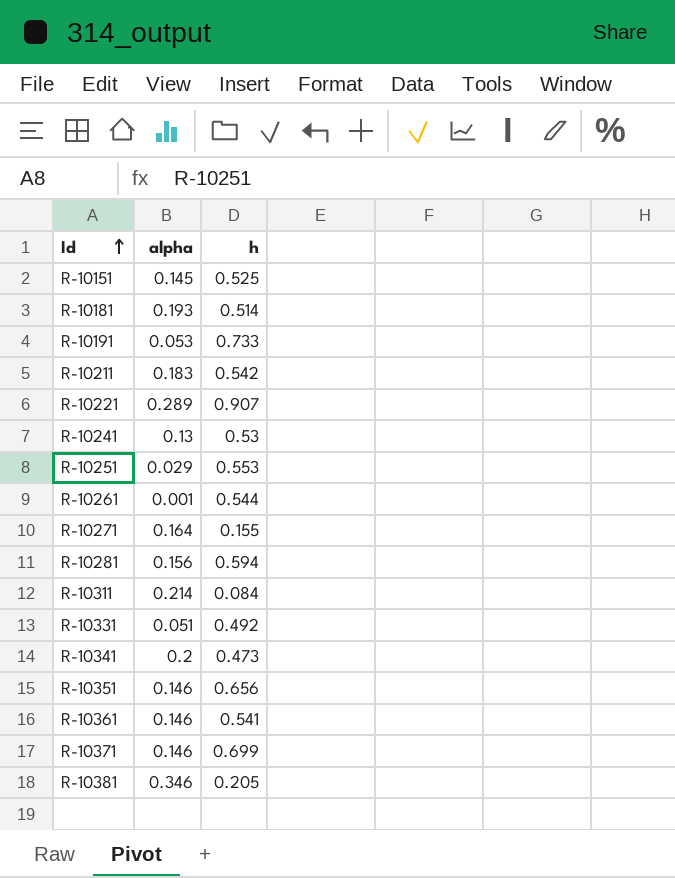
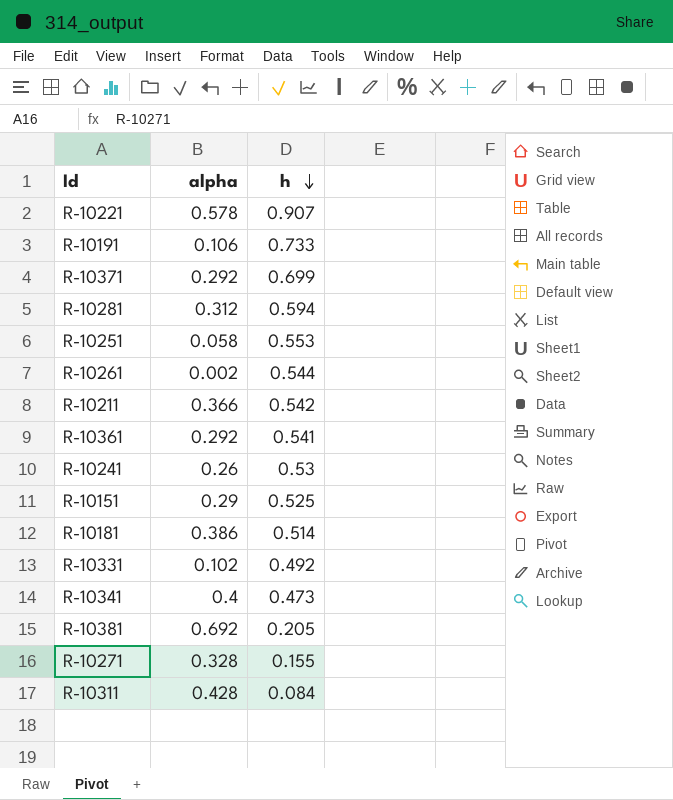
row order: Id ascending -> h descending
row R-10351: 0.146 | 0.656 -> none
R-10221 | alpha: 0.289 -> 0.578
R-10191 | alpha: 0.053 -> 0.106
R-10371 | alpha: 0.146 -> 0.292
R-10281 | alpha: 0.156 -> 0.312
R-10251 | alpha: 0.029 -> 0.058
R-10261 | alpha: 0.001 -> 0.002
R-10211 | alpha: 0.183 -> 0.366
R-10361 | alpha: 0.146 -> 0.292
R-10241 | alpha: 0.13 -> 0.26
R-10151 | alpha: 0.145 -> 0.29
R-10181 | alpha: 0.193 -> 0.386
R-10331 | alpha: 0.051 -> 0.102
R-10341 | alpha: 0.2 -> 0.4
R-10381 | alpha: 0.346 -> 0.692
R-10271 | alpha: 0.164 -> 0.328
R-10311 | alpha: 0.214 -> 0.428

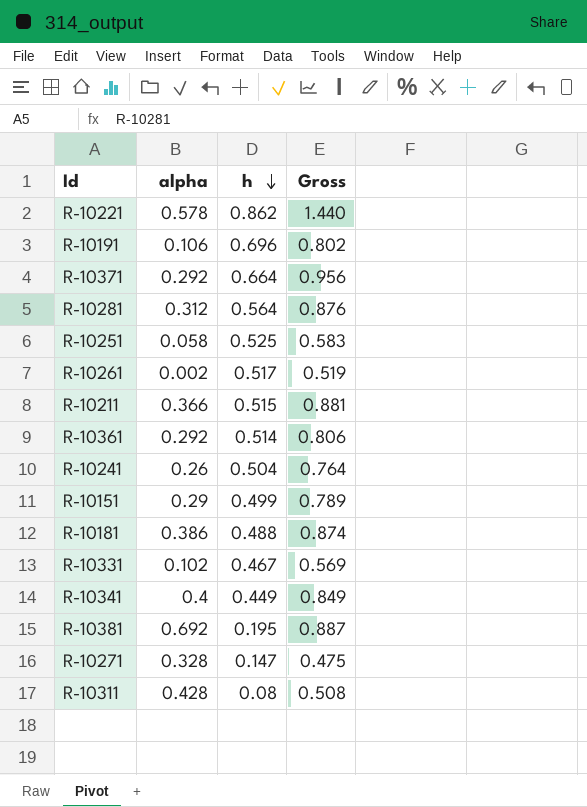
column Gross | formula: none -> [alpha] + [h]
R-10221 | h: 0.907 -> 0.862
R-10191 | h: 0.733 -> 0.696
R-10371 | h: 0.699 -> 0.664
R-10281 | h: 0.594 -> 0.564
R-10251 | h: 0.553 -> 0.525
R-10261 | h: 0.544 -> 0.517
R-10211 | h: 0.542 -> 0.515
R-10361 | h: 0.541 -> 0.514
R-10241 | h: 0.53 -> 0.504
R-10151 | h: 0.525 -> 0.499
R-10181 | h: 0.514 -> 0.488
R-10331 | h: 0.492 -> 0.467
R-10341 | h: 0.473 -> 0.449
R-10381 | h: 0.205 -> 0.195
R-10271 | h: 0.155 -> 0.147
R-10311 | h: 0.084 -> 0.08

